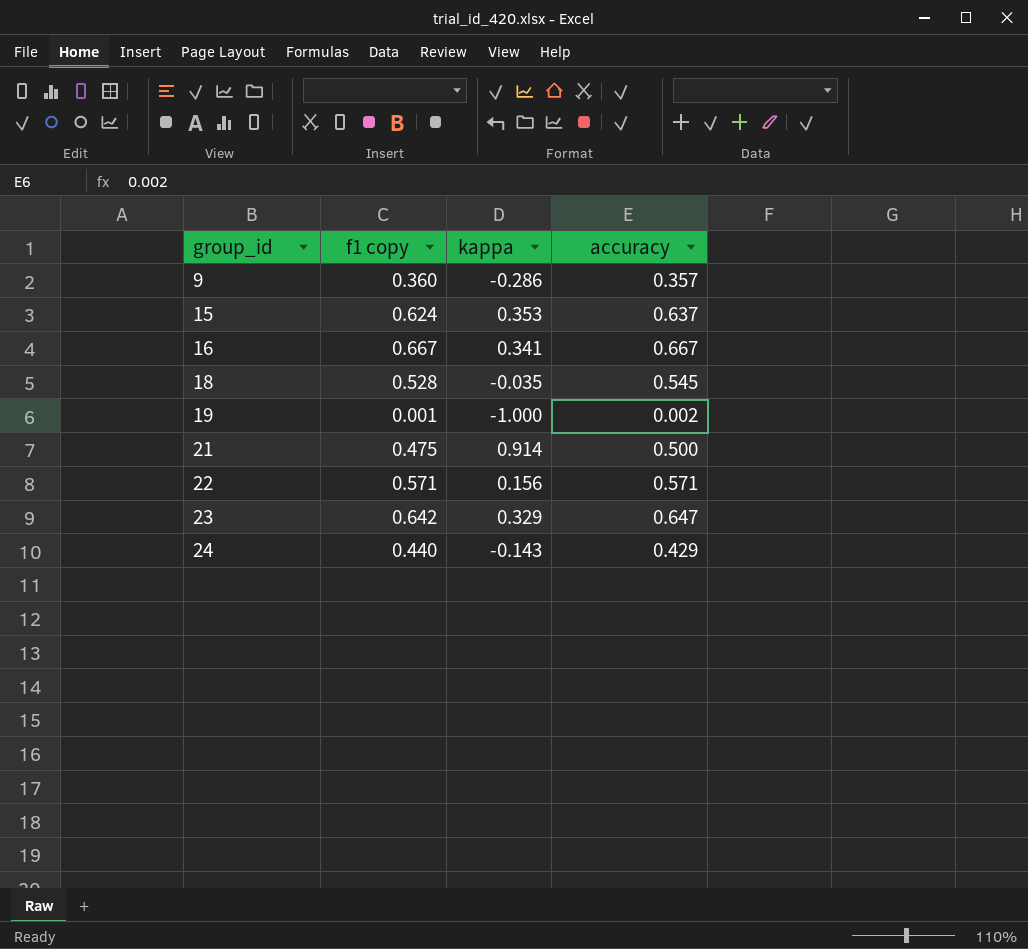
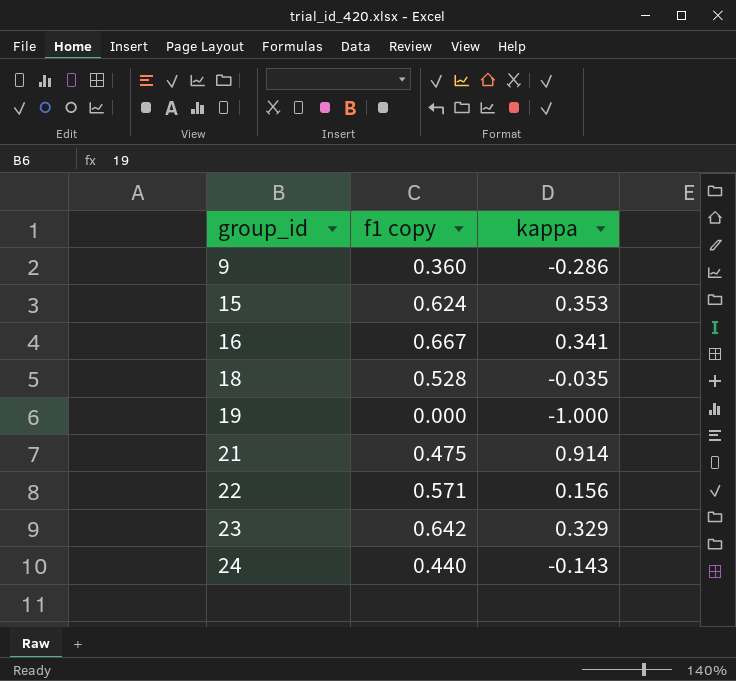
column accuracy | position: 4 -> none
19 | f1 copy: 0.001 -> 0.000

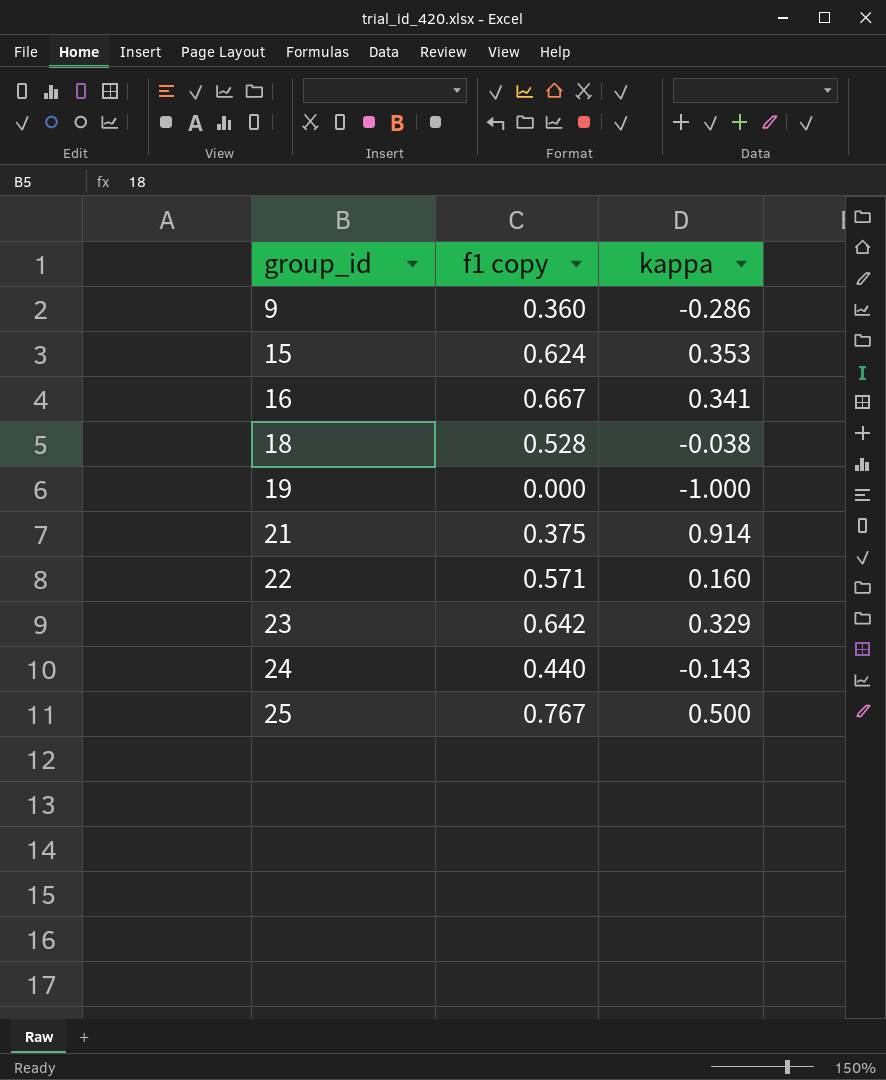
18 | kappa: -0.035 -> -0.038
21 | f1 copy: 0.475 -> 0.375
22 | kappa: 0.156 -> 0.160
row 25: none -> 0.767 | 0.500

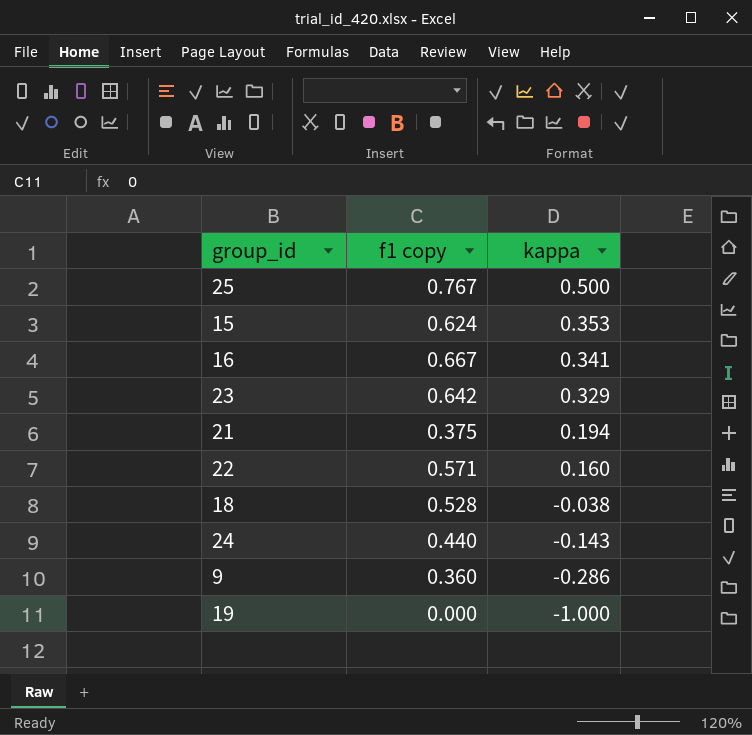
row order: group_id ascending -> kappa descending
21 | kappa: 0.914 -> 0.194

